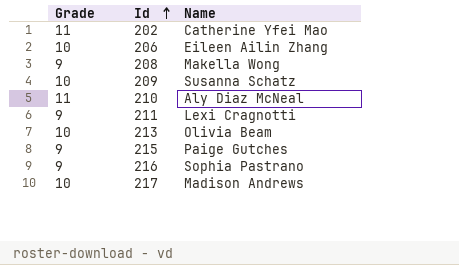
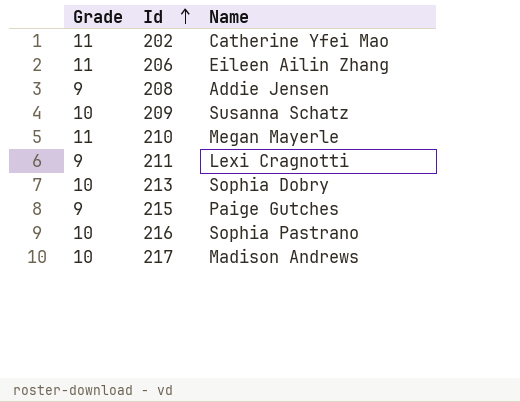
206 | Grade: 10 -> 11
208 | Name: Makella Wong -> Addie Jensen
210 | Name: Aly Diaz McNeal -> Megan Mayerle
213 | Name: Olivia Beam -> Sophia Dobry
216 | Grade: 9 -> 10

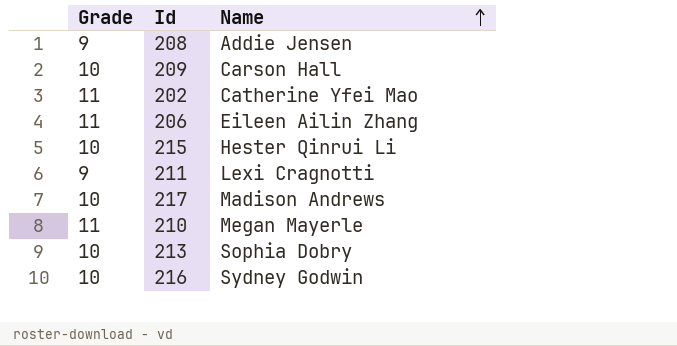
row order: Id ascending -> Name ascending
209 | Name: Susanna Schatz -> Carson Hall
215 | Grade: 9 -> 10
215 | Name: Paige Gutches -> Hester Qinrui Li
216 | Name: Sophia Pastrano -> Sydney Godwin

